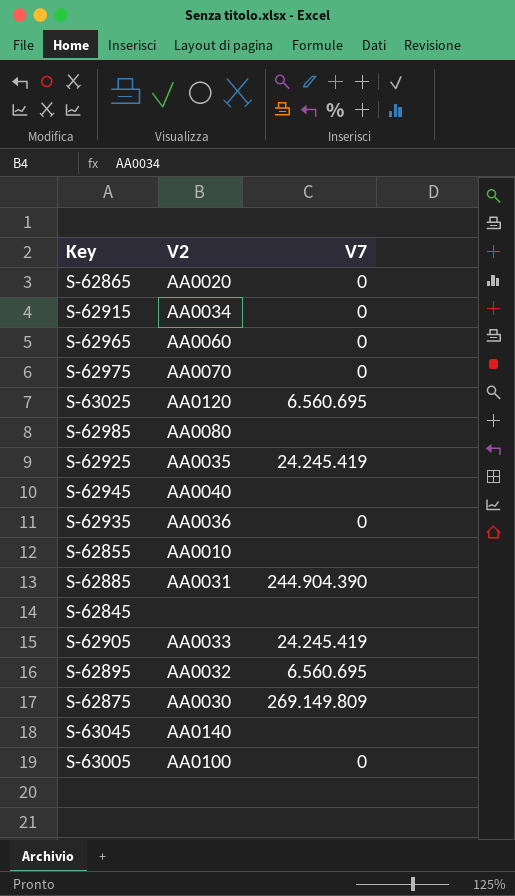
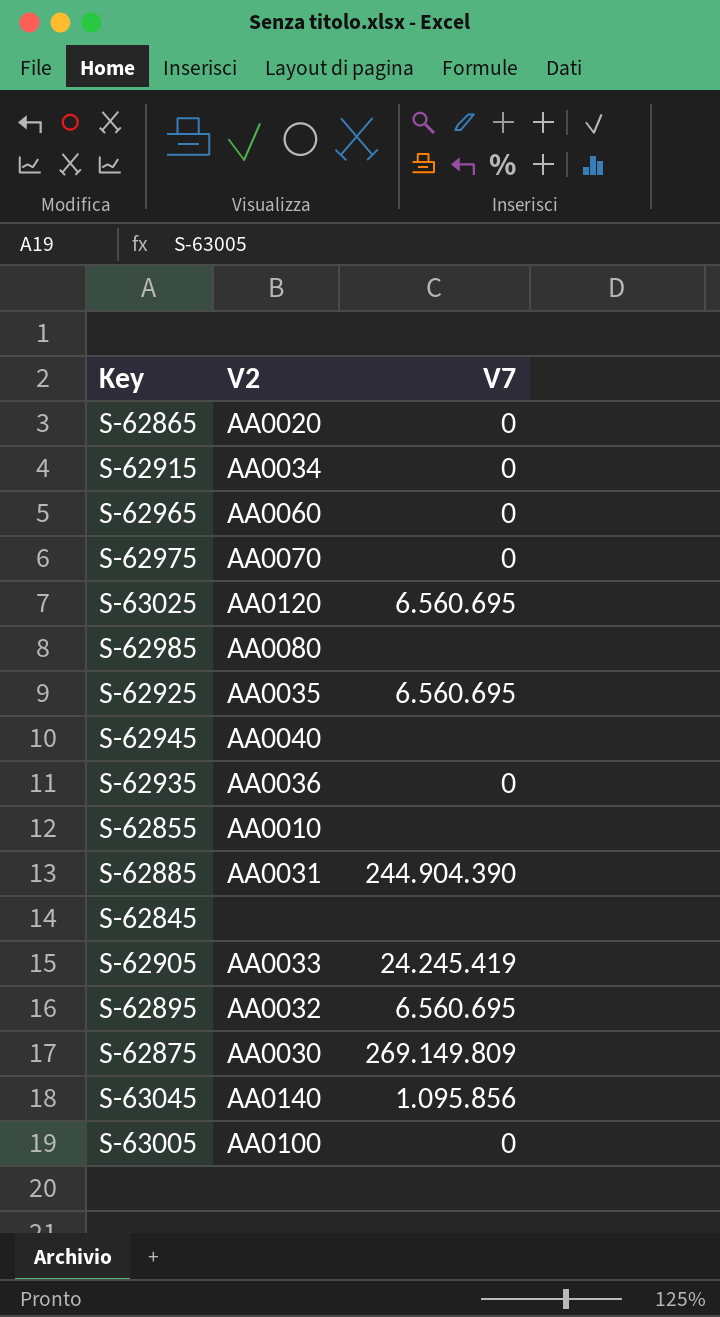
S-62925 | V7: 24.245.419 -> 6.560.695
S-63045 | V7: none -> 1.095.856

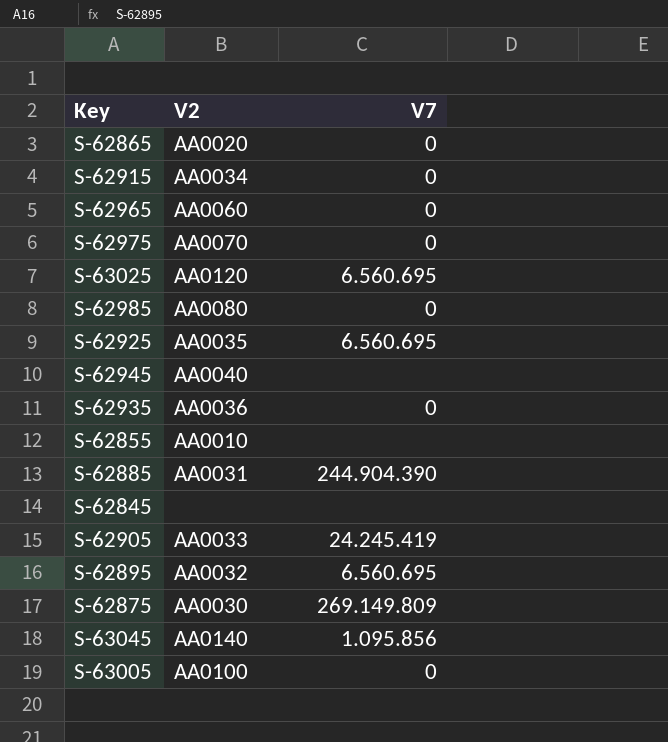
S-62985 | V7: none -> 0

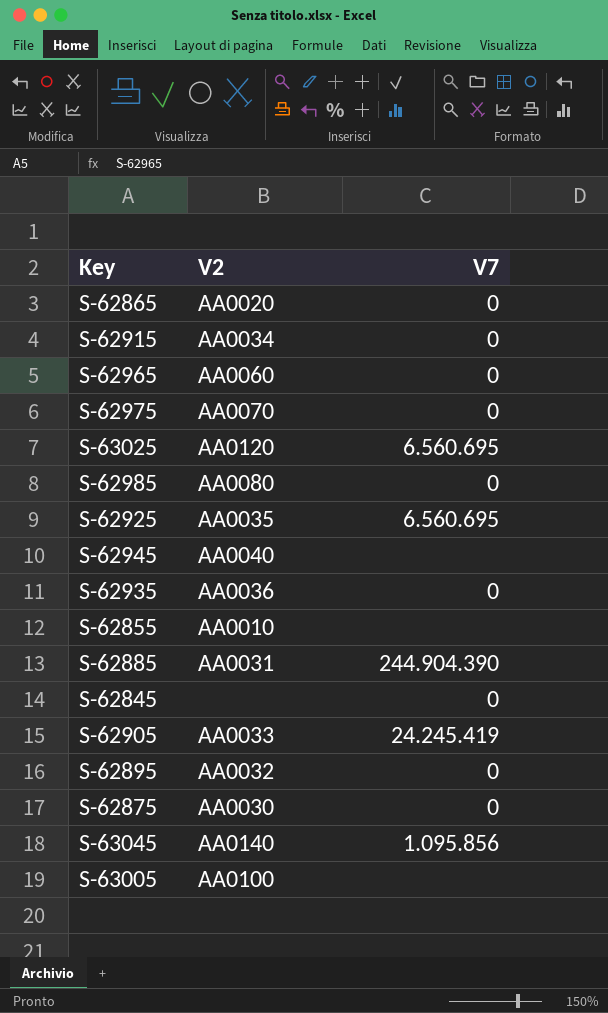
S-62845 | V7: none -> 0
S-62895 | V7: 6.560.695 -> 0
S-62875 | V7: 269.149.809 -> 0
S-63005 | V7: 0 -> none

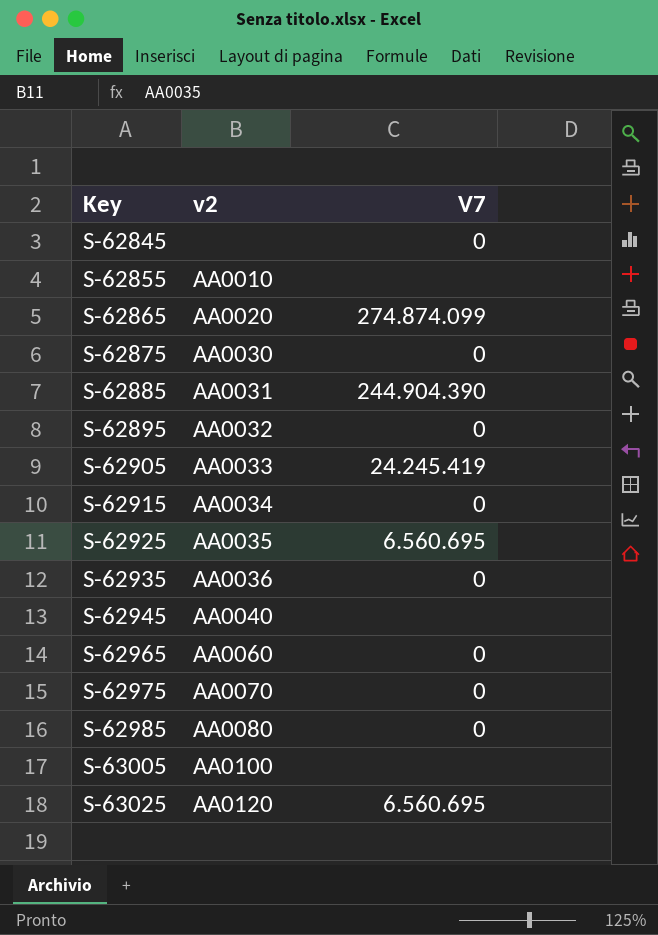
row order: none -> Key ascending
column name: V2 -> v2
row S-63045: AA0140 | 1.095.856 -> none
S-62865 | V7: 0 -> 274.874.099

